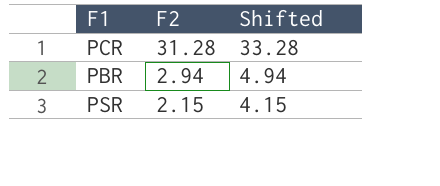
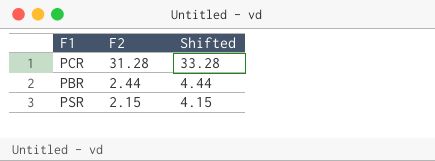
PBR | F2: 2.94 -> 2.44
PBR | Shifted: 4.94 -> 4.44

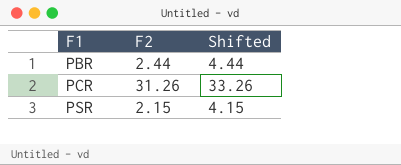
row order: F2 descending -> F1 ascending
PCR | F2: 31.28 -> 31.26
PCR | Shifted: 33.28 -> 33.26

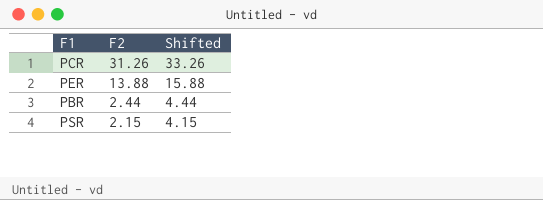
row order: F1 ascending -> F2 descending
row PER: none -> 13.88 | 15.88

